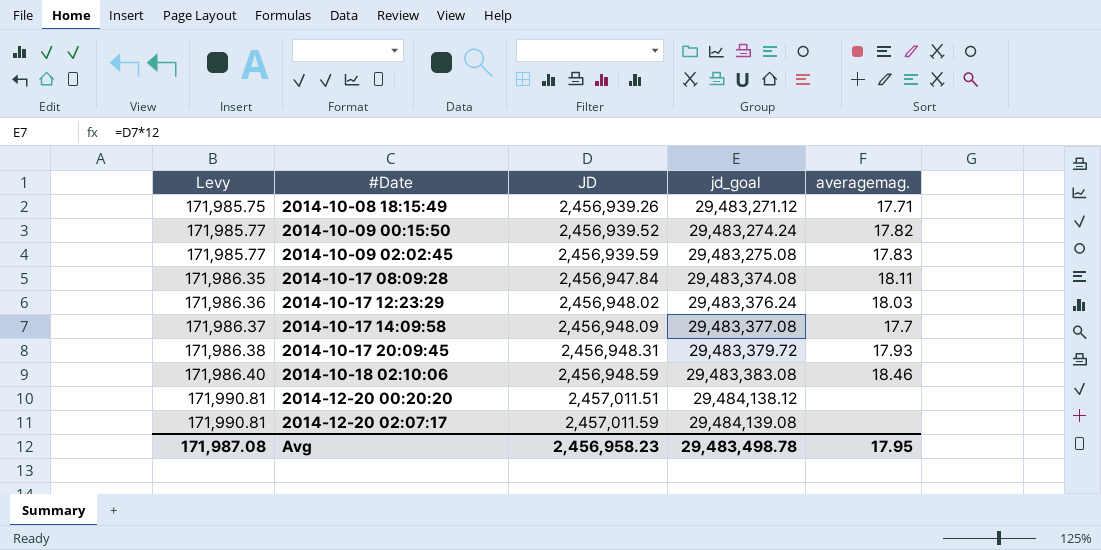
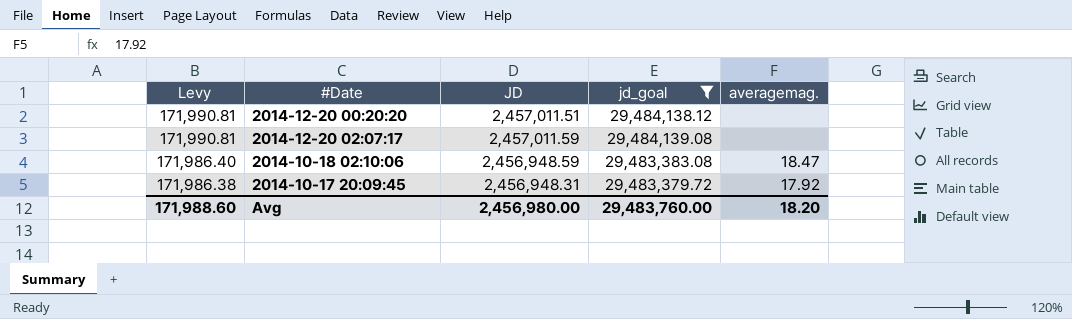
filter: none -> jd_goal >= 29,483,379.72
row order: Levy ascending -> Levy descending
2014-10-18 02:10:06 | averagemag.: 18.46 -> 18.47
2014-10-17 20:09:45 | averagemag.: 17.93 -> 17.92
Avg | Levy: 171,987.08 -> 171,988.60
Avg | JD: 2,456,958.23 -> 2,456,980.00
Avg | jd_goal: 29,483,498.78 -> 29,483,760.00
Avg | averagemag.: 17.95 -> 18.20

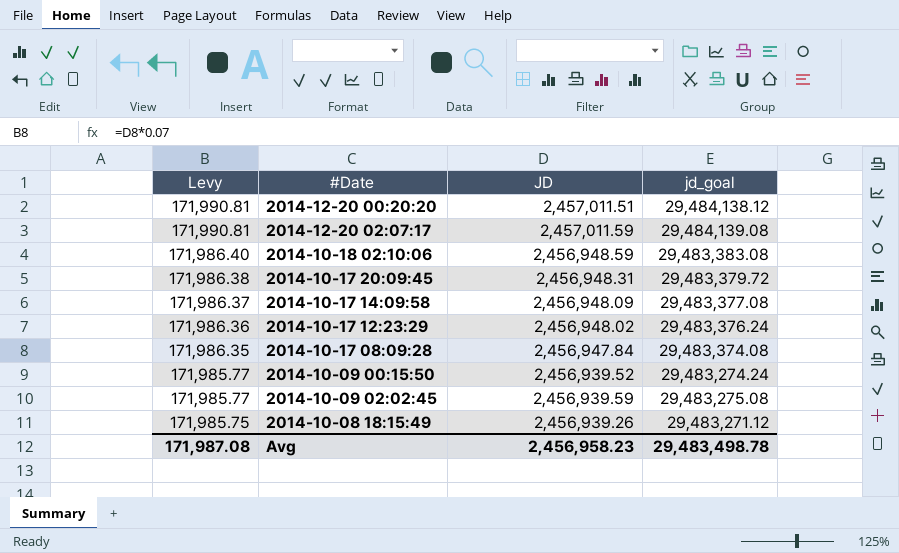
filter: jd_goal >= 29,483,379.72 -> none
column averagemag. | position: 5 -> none
Avg | Levy: 171,988.60 -> 171,987.08
Avg | JD: 2,456,980.00 -> 2,456,958.23
Avg | jd_goal: 29,483,760.00 -> 29,483,498.78

